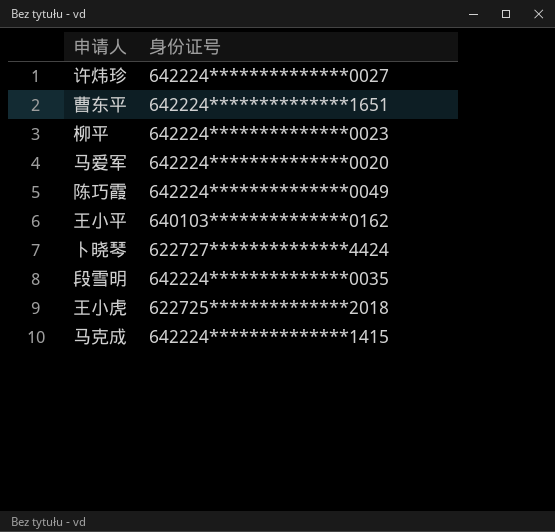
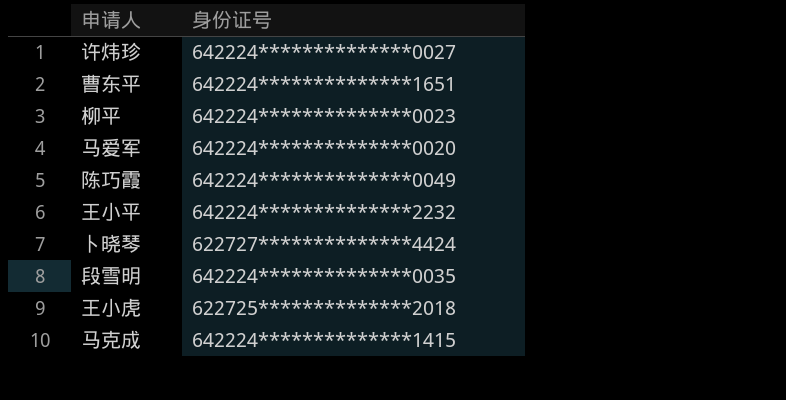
王小平 | 身份证号: 640103**************0162 -> 642224**************2232

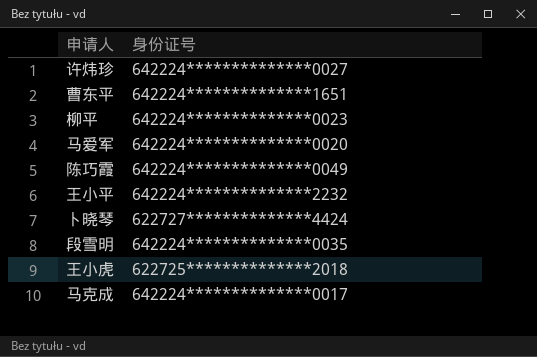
马克成 | 身份证号: 642224**************1415 -> 642224**************0017

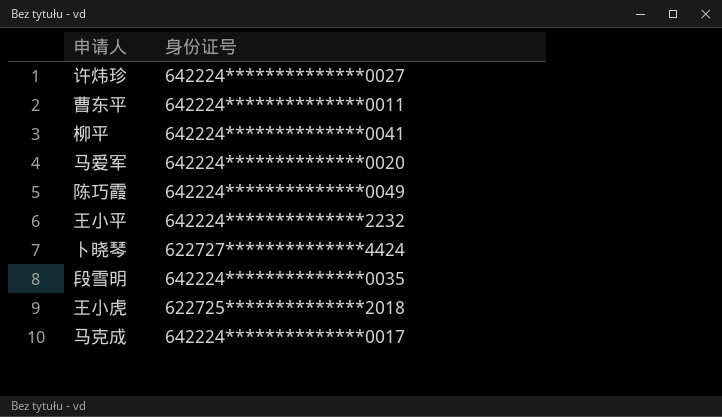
曹东平 | 身份证号: 642224**************1651 -> 642224**************0011
柳平 | 身份证号: 642224**************0023 -> 642224**************0041

